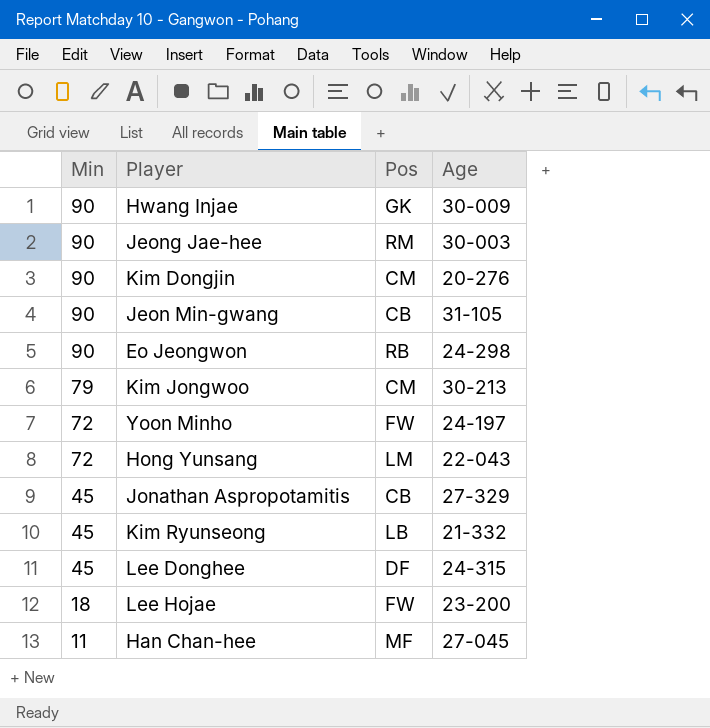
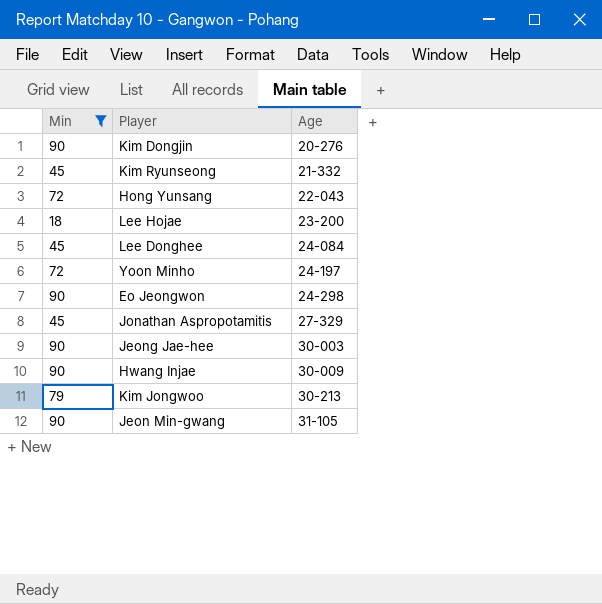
filter: none -> Min != 11
row order: Min descending -> Age ascending
column Pos | position: 3 -> none
Lee Donghee | Age: 24-315 -> 24-084

